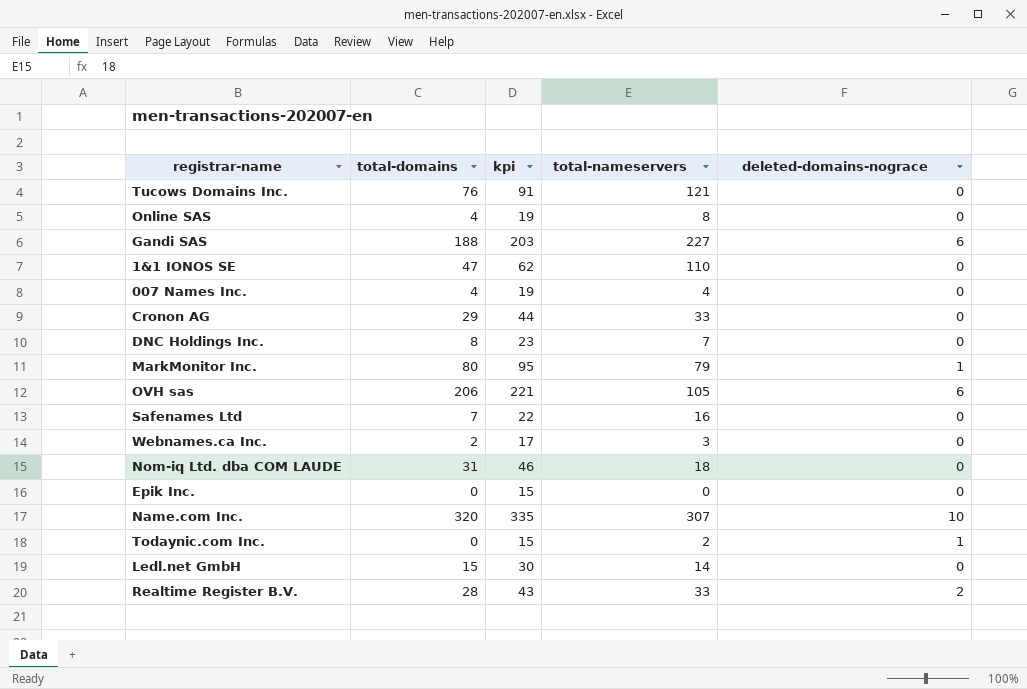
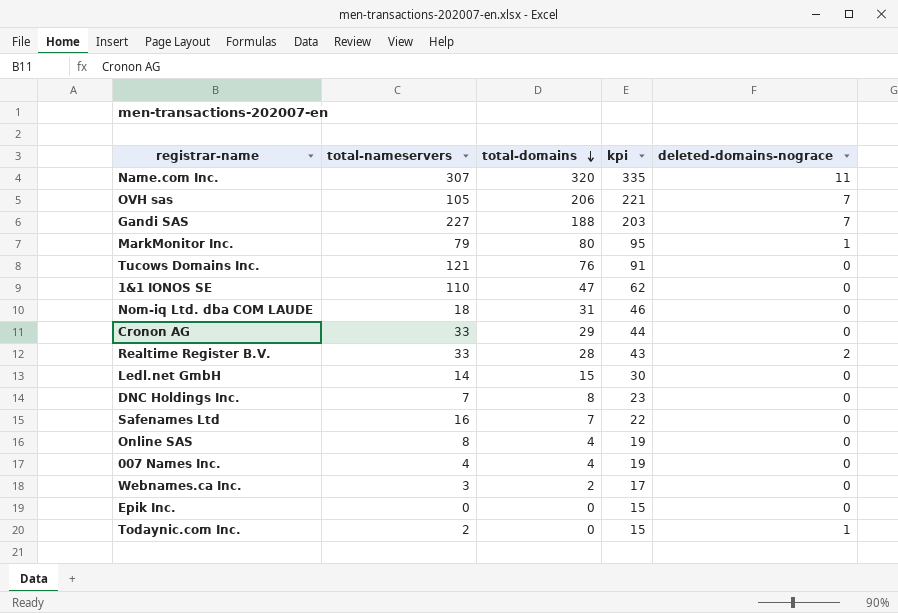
row order: none -> total-domains descending
column total-nameservers | position: 4 -> 2
Name.com Inc. | deleted-domains-nograce: 10 -> 11
OVH sas | deleted-domains-nograce: 6 -> 7
Gandi SAS | deleted-domains-nograce: 6 -> 7

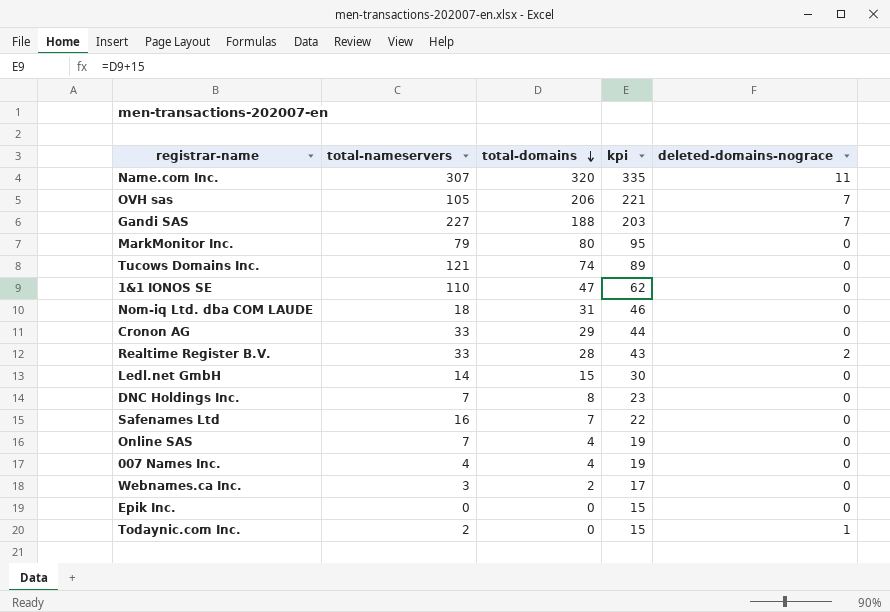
MarkMonitor Inc. | deleted-domains-nograce: 1 -> 0
Tucows Domains Inc. | total-domains: 76 -> 74
Tucows Domains Inc. | kpi: 91 -> 89
Online SAS | total-nameservers: 8 -> 7

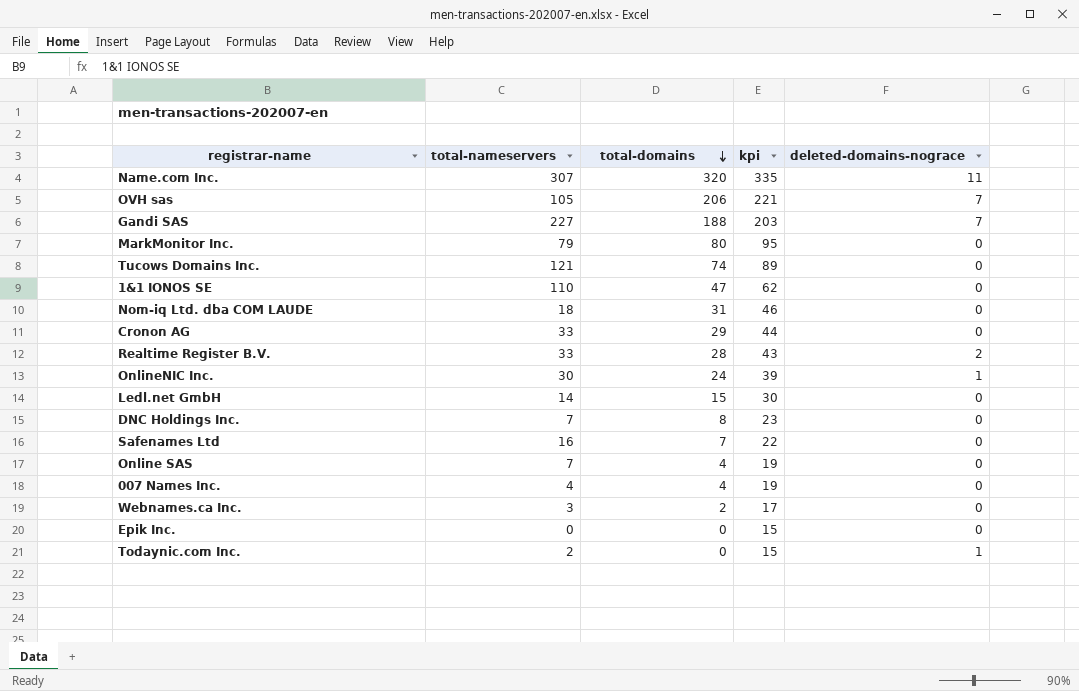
row OnlineNIC Inc.: none -> 30 | 24 | 39 | 1

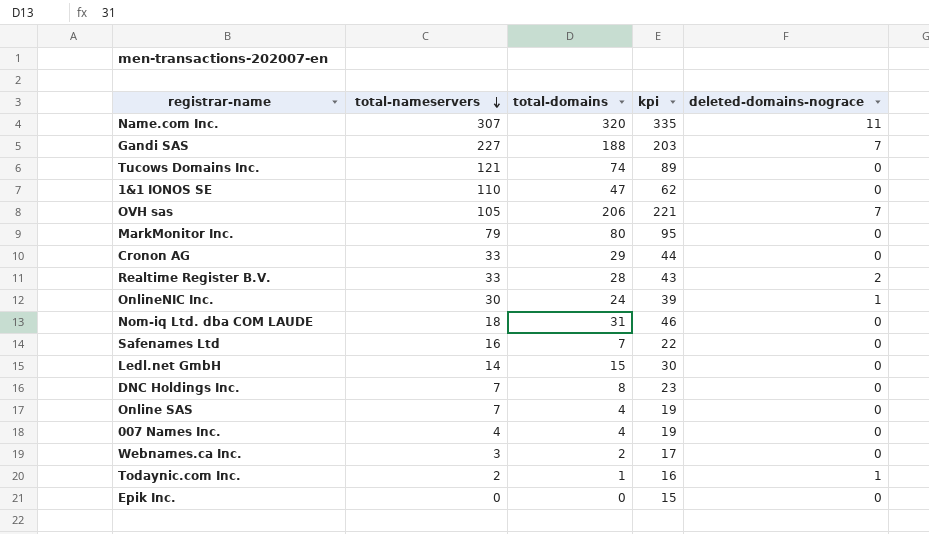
row order: total-domains descending -> total-nameservers descending
Todaynic.com Inc. | total-domains: 0 -> 1
Todaynic.com Inc. | kpi: 15 -> 16

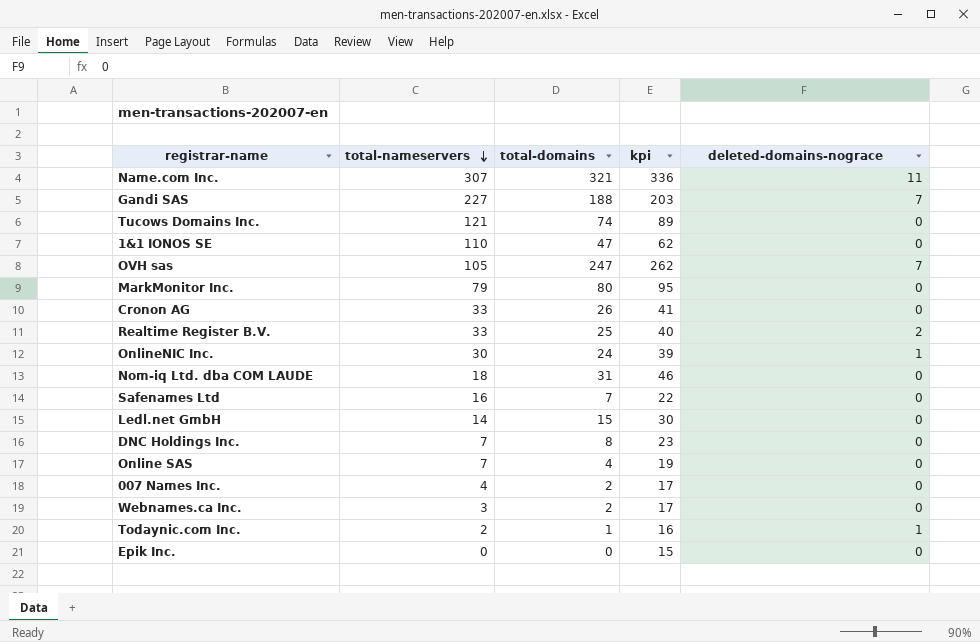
Name.com Inc. | total-domains: 320 -> 321
Name.com Inc. | kpi: 335 -> 336
OVH sas | total-domains: 206 -> 247
OVH sas | kpi: 221 -> 262
Cronon AG | total-domains: 29 -> 26
Cronon AG | kpi: 44 -> 41
Realtime Register B.V. | total-domains: 28 -> 25
Realtime Register B.V. | kpi: 43 -> 40
007 Names Inc. | total-domains: 4 -> 2
007 Names Inc. | kpi: 19 -> 17

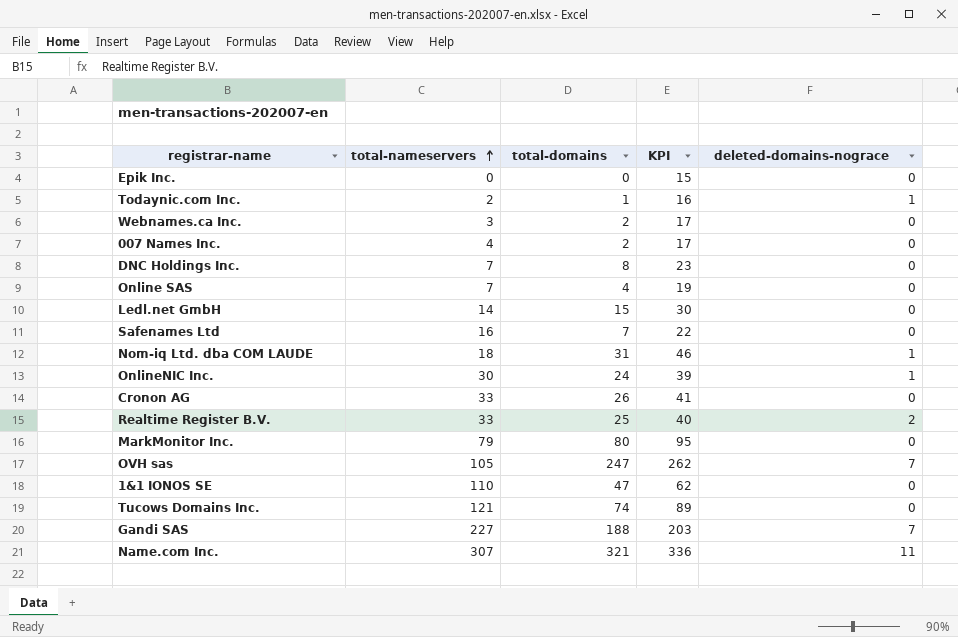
row order: total-nameservers descending -> total-nameservers ascending
column name: kpi -> KPI
Nom-iq Ltd. dba COM LAUDE | deleted-domains-nograce: 0 -> 1

